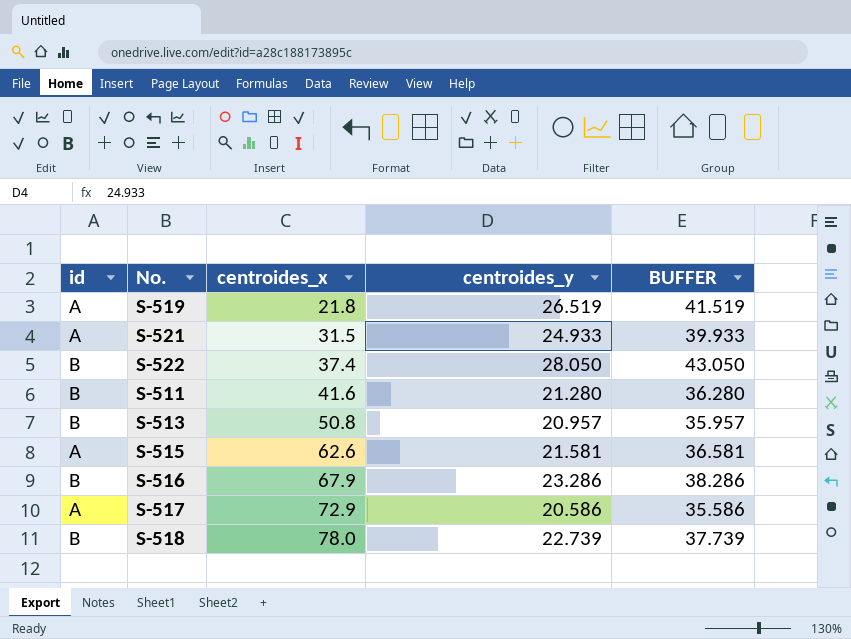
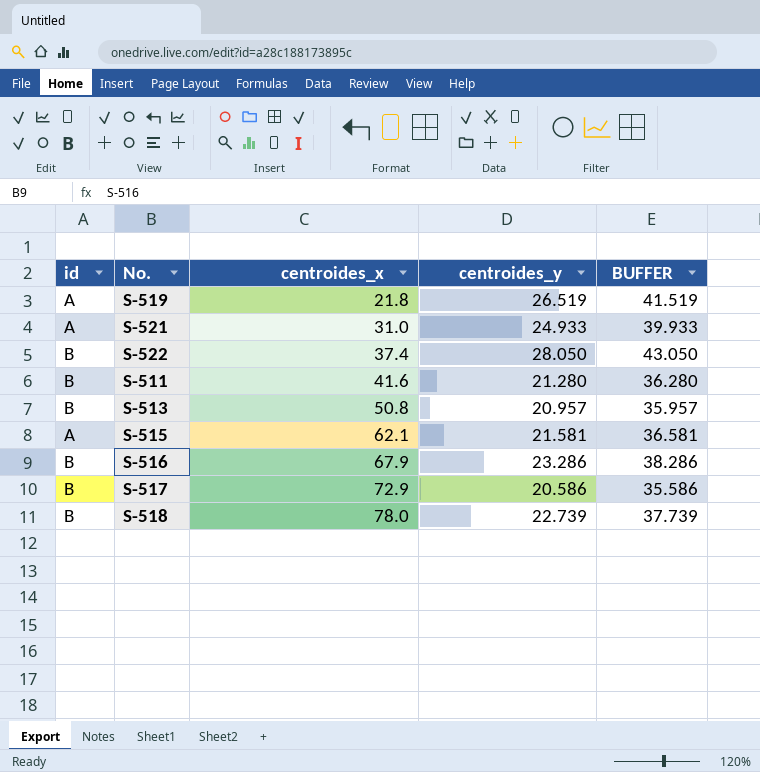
S-521 | centroides_x: 31.5 -> 31.0
S-515 | centroides_x: 62.6 -> 62.1
S-517 | id: A -> B

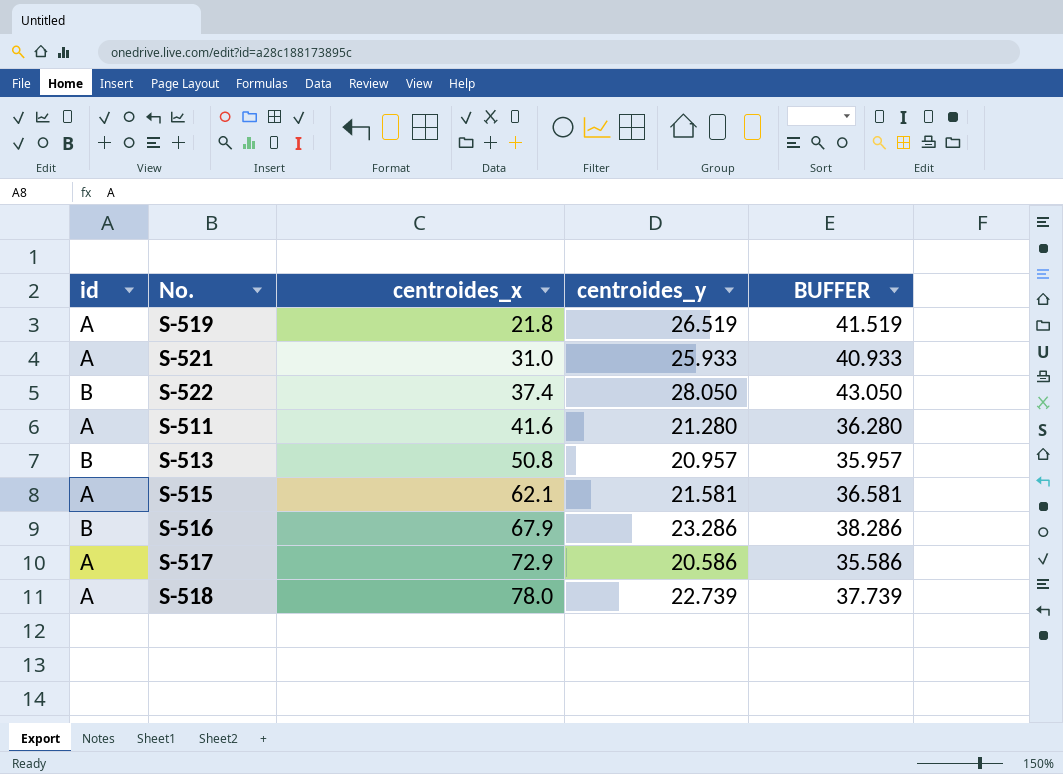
S-521 | centroides_y: 24.933 -> 25.933
S-521 | BUFFER: 39.933 -> 40.933
S-511 | id: B -> A
S-517 | id: B -> A
S-518 | id: B -> A

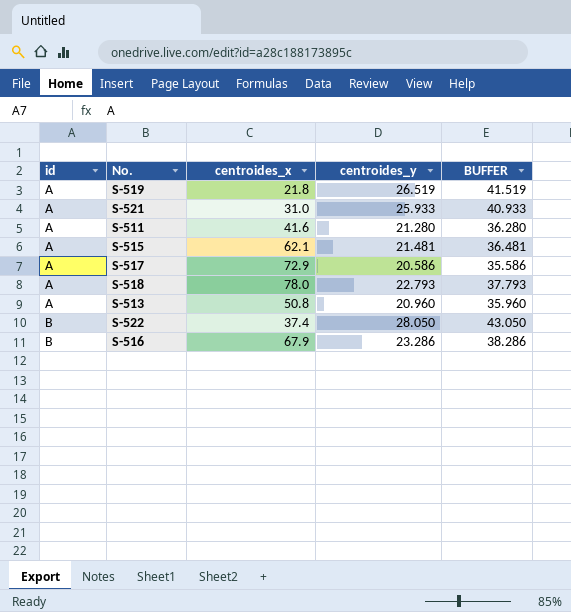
row order: centroides_x ascending -> id ascending
S-515 | centroides_y: 21.581 -> 21.481
S-515 | BUFFER: 36.581 -> 36.481
S-518 | centroides_y: 22.739 -> 22.793
S-518 | BUFFER: 37.739 -> 37.793
S-513 | id: B -> A
S-513 | centroides_y: 20.957 -> 20.960
S-513 | BUFFER: 35.957 -> 35.960

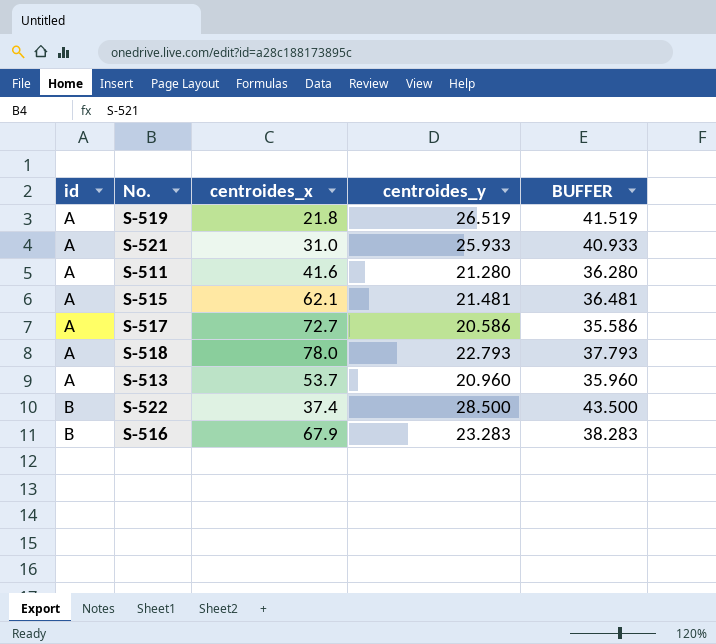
S-517 | centroides_x: 72.9 -> 72.7
S-513 | centroides_x: 50.8 -> 53.7
S-522 | centroides_y: 28.050 -> 28.500
S-522 | BUFFER: 43.050 -> 43.500
S-516 | centroides_y: 23.286 -> 23.283
S-516 | BUFFER: 38.286 -> 38.283

